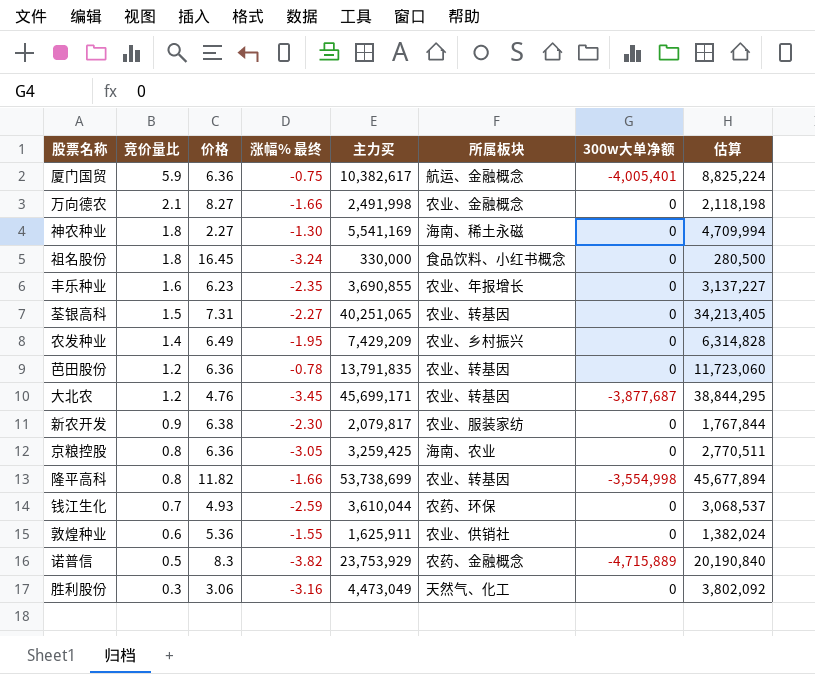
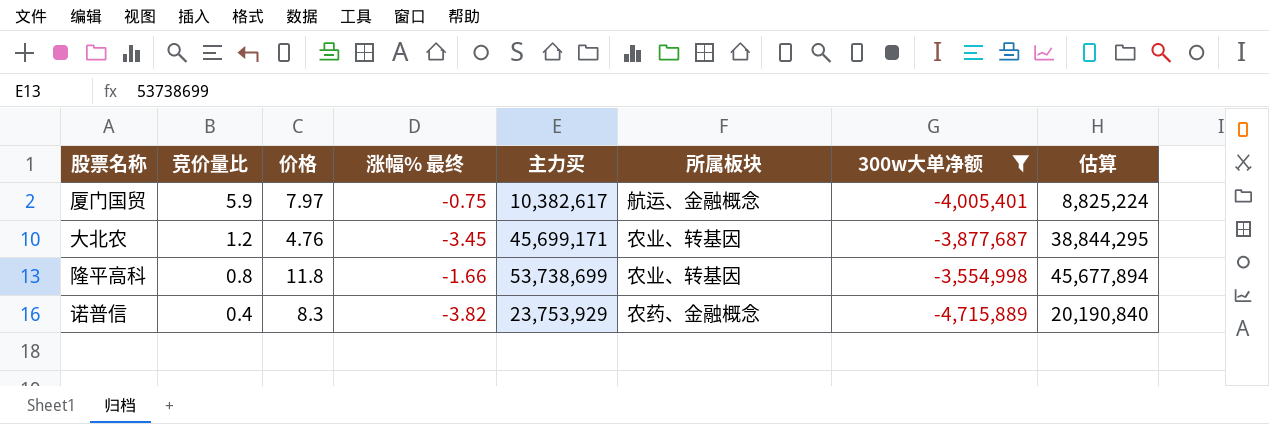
filter: none -> 300w大单净额 != 0
厦门国贸 | 价格: 6.36 -> 7.97
隆平高科 | 价格: 11.82 -> 11.8
诺普信 | 竞价量比: 0.5 -> 0.4

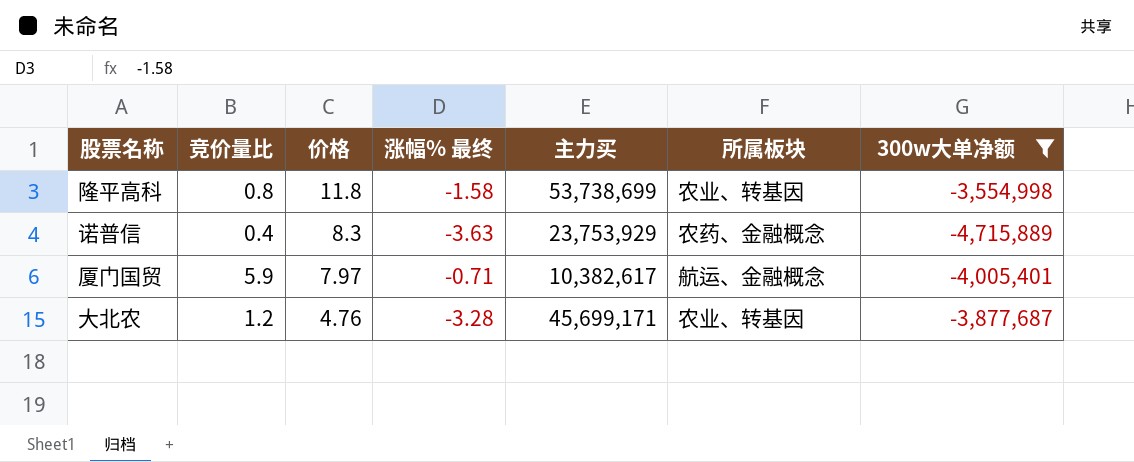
row order: 竞价量比 descending -> 价格 descending
column 估算 | formula: [主力买] * 0.85 -> none
隆平高科 | 涨幅% 最终: -1.66 -> -1.58
诺普信 | 涨幅% 最终: -3.82 -> -3.63
厦门国贸 | 涨幅% 最终: -0.75 -> -0.71
大北农 | 涨幅% 最终: -3.45 -> -3.28

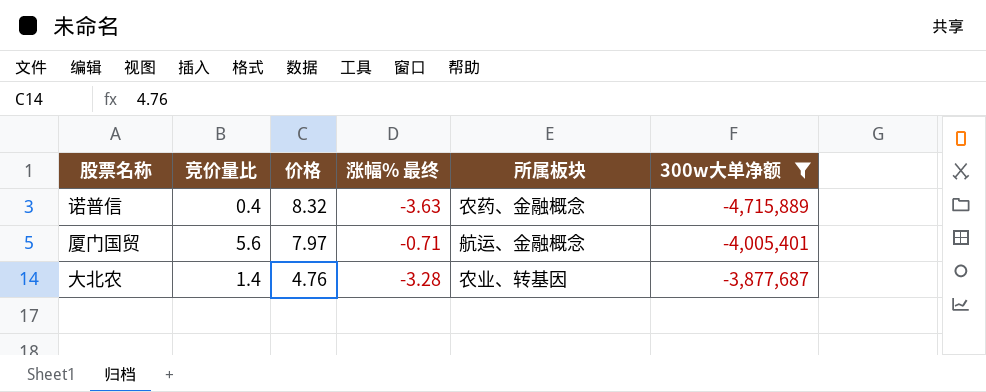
column 主力买 | position: 5 -> none
row 隆平高科: 0.8 | 11.8 | -1.58 | 53,738,699 | 农业、转基因 | -3,554,998 -> none
诺普信 | 价格: 8.3 -> 8.32
厦门国贸 | 竞价量比: 5.9 -> 5.6
大北农 | 竞价量比: 1.2 -> 1.4

